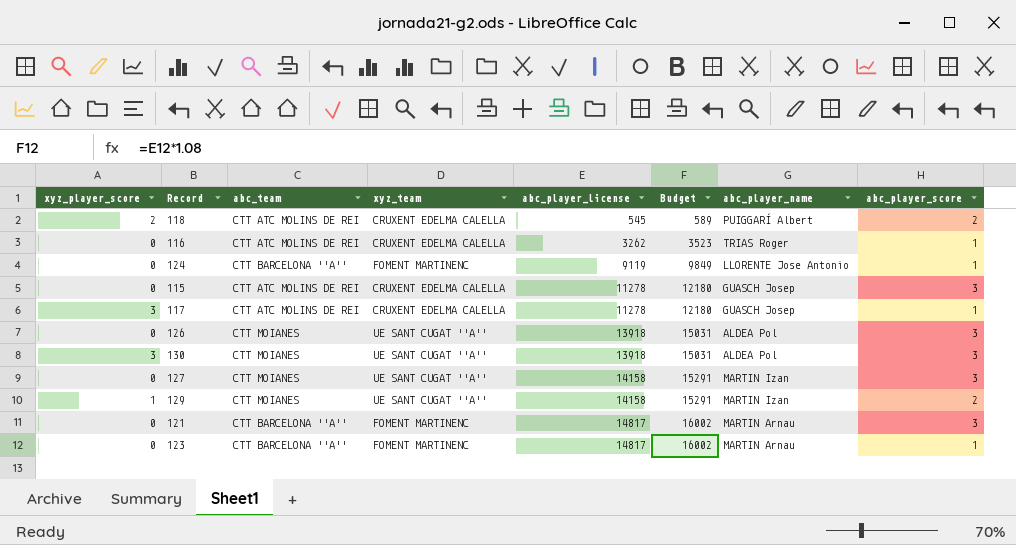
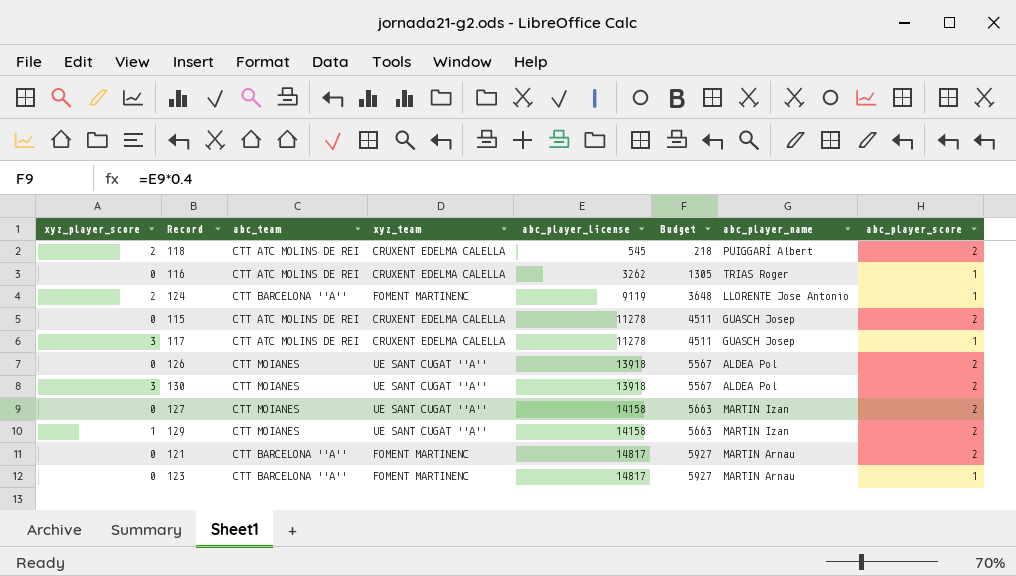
column Budget | formula: [abc_player_license] * 1.08 -> [abc_player_license] * 0.4
124 | xyz_player_score: 0 -> 2
115 | abc_player_score: 3 -> 2
126 | abc_player_score: 3 -> 2
130 | abc_player_score: 3 -> 2
127 | abc_player_score: 3 -> 2
121 | abc_player_score: 3 -> 2

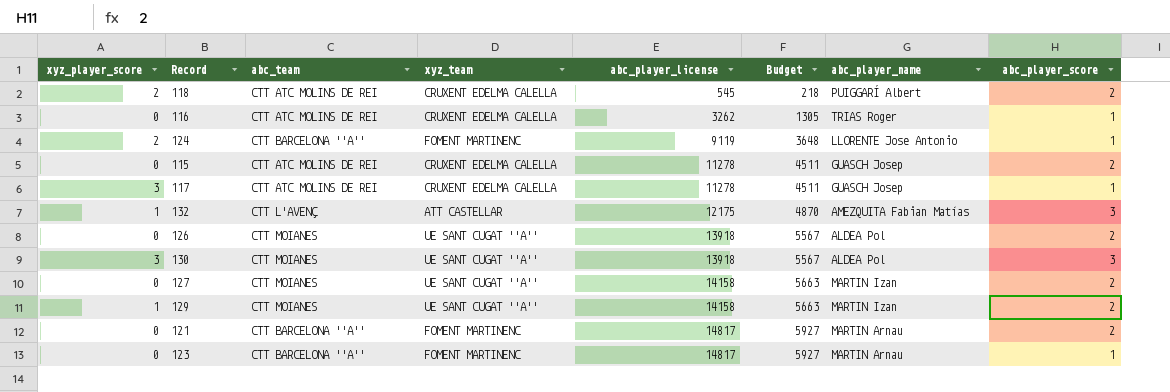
row 132: none -> 1 | CTT L'AVENÇ | ATT CASTELLAR | 12175 | 4870 | AMEZQUITA Fabian Matías | 3
130 | abc_player_score: 2 -> 3

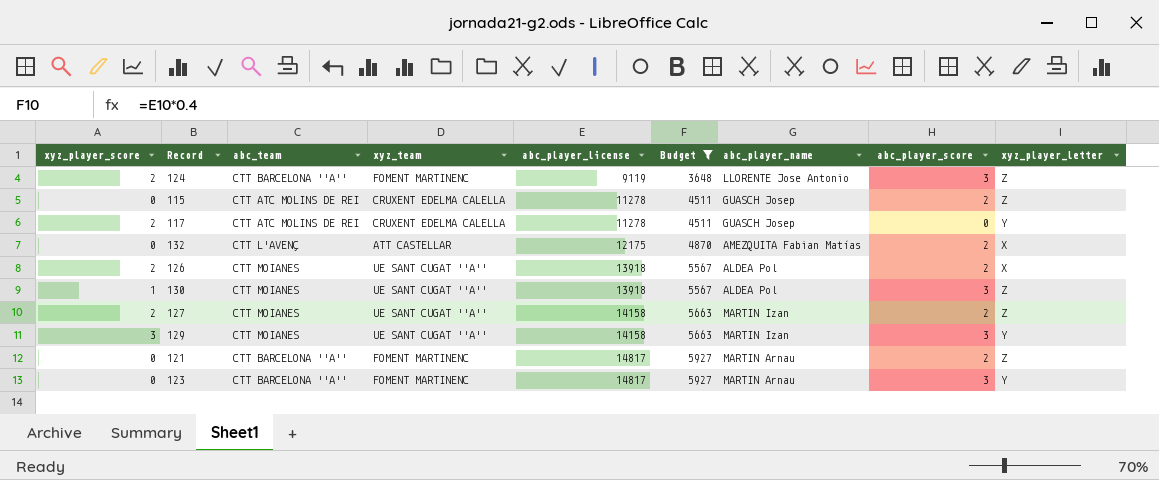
filter: none -> Budget >= 3648
column xyz_player_letter | position: none -> 9
124 | abc_player_score: 1 -> 3
117 | xyz_player_score: 3 -> 2
117 | abc_player_score: 1 -> 0
132 | xyz_player_score: 1 -> 0
132 | abc_player_score: 3 -> 2
126 | xyz_player_score: 0 -> 2
130 | xyz_player_score: 3 -> 1
127 | xyz_player_score: 0 -> 2
129 | xyz_player_score: 1 -> 3
129 | abc_player_score: 2 -> 3
123 | abc_player_score: 1 -> 3

